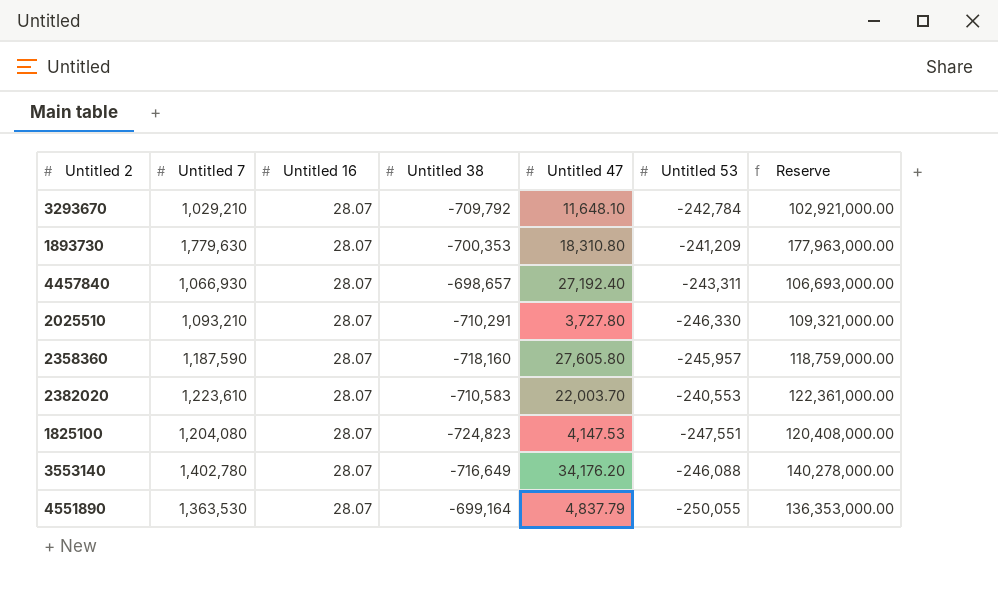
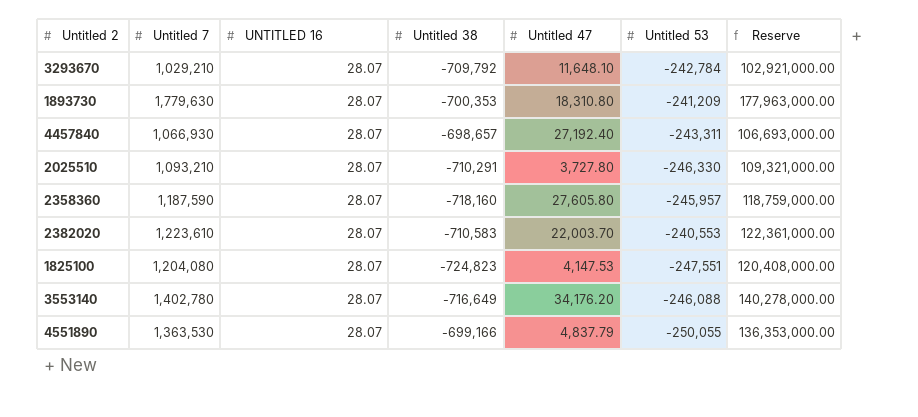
column name: Untitled 16 -> UNTITLED 16
4551890 | Untitled 38: -699,164 -> -699,166

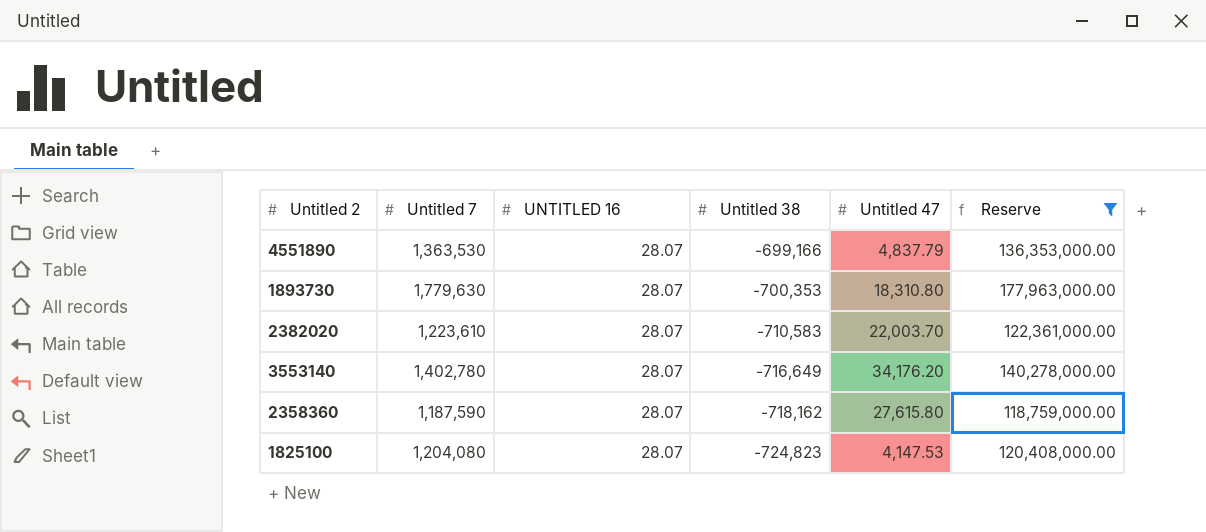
filter: none -> Reserve >= 118,759,000.00
row order: none -> Untitled 38 descending
column Untitled 53 | position: 6 -> none
2358360 | Untitled 38: -718,160 -> -718,162
2358360 | Untitled 47: 27,605.80 -> 27,615.80

